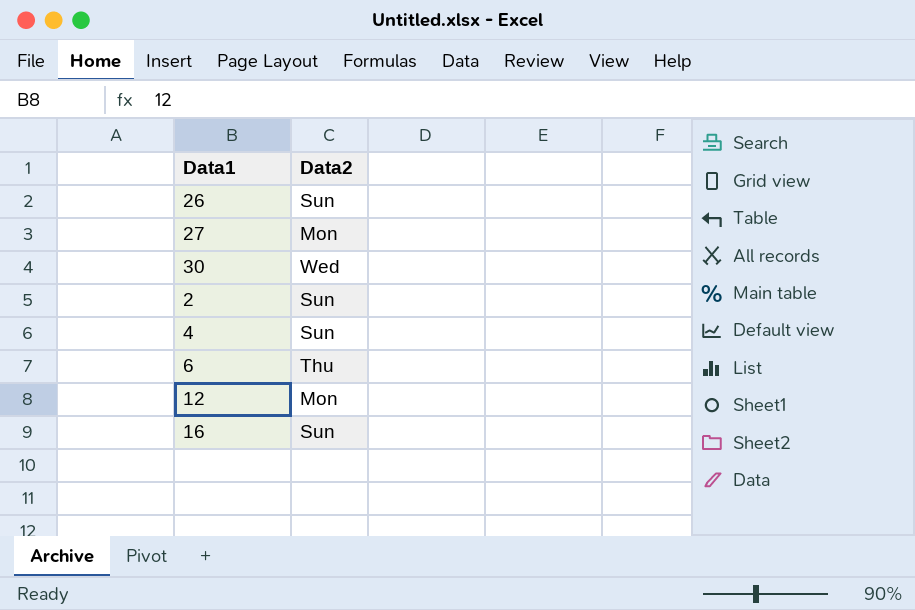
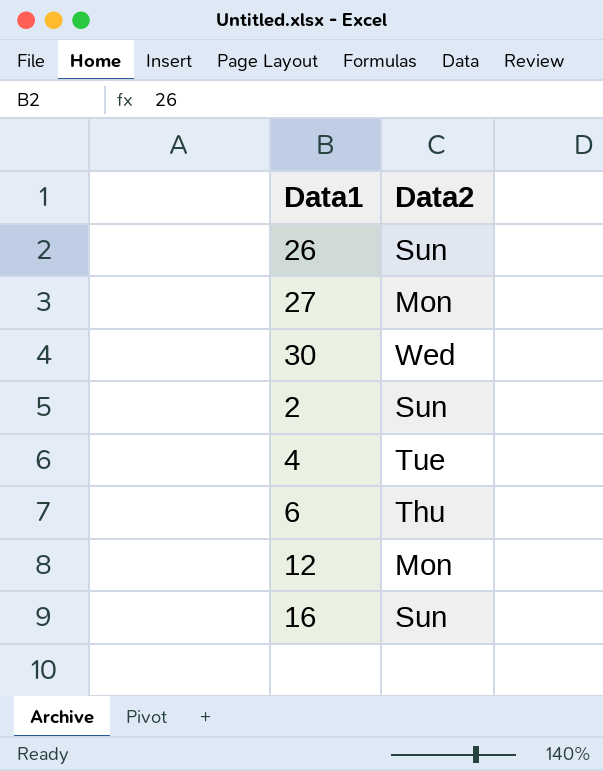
4 | Data2: Sun -> Tue

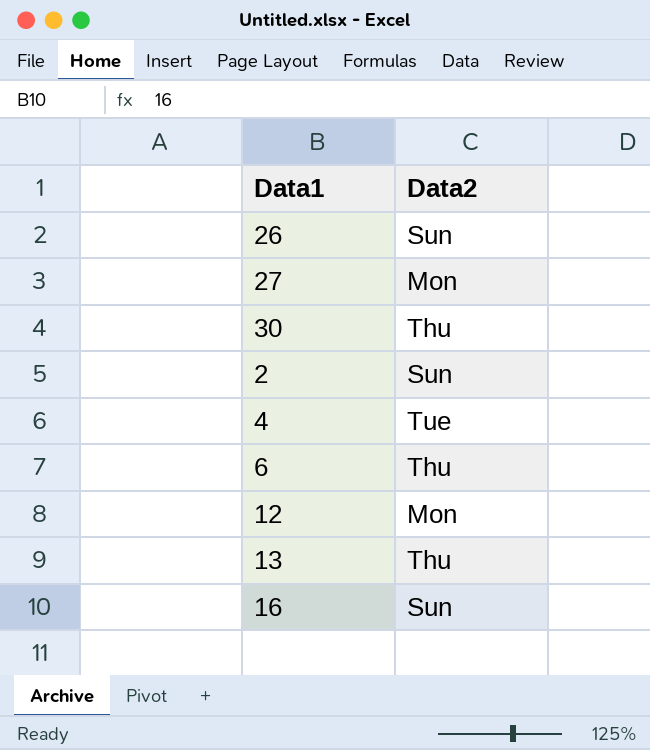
30 | Data2: Wed -> Thu
row 13: none -> Thu

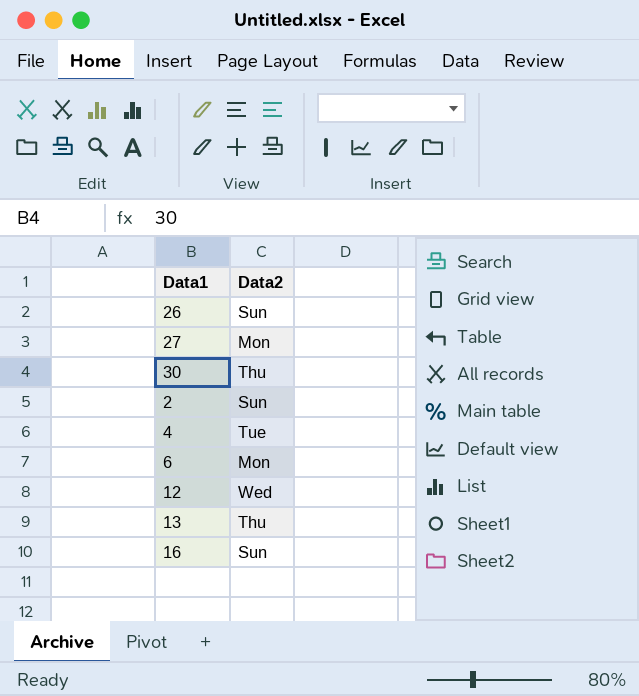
6 | Data2: Thu -> Mon
12 | Data2: Mon -> Wed

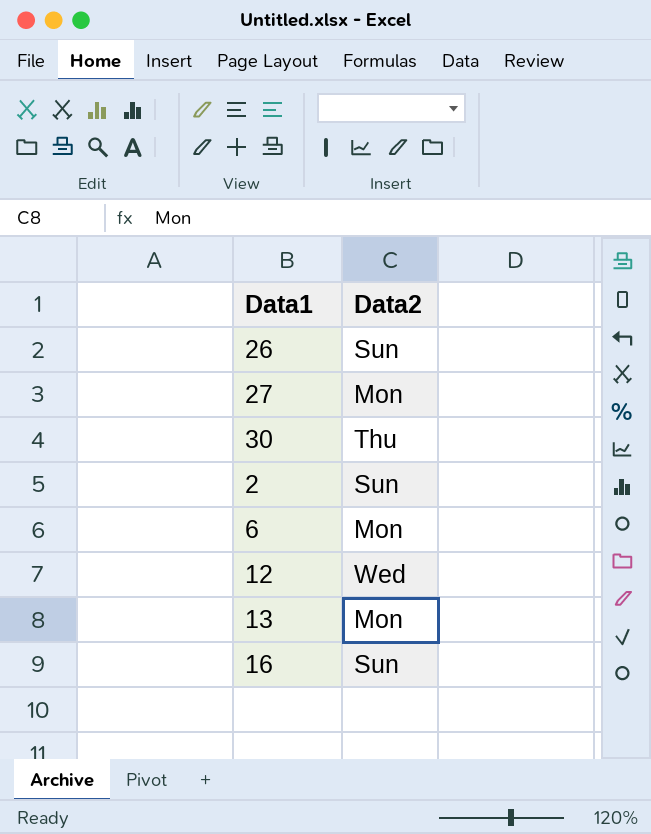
row 4: Tue -> none
13 | Data2: Thu -> Mon

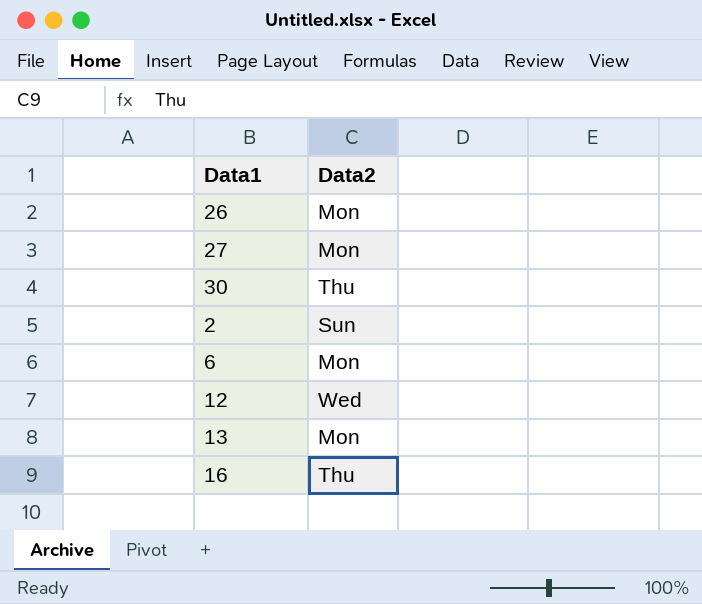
26 | Data2: Sun -> Mon
16 | Data2: Sun -> Thu

